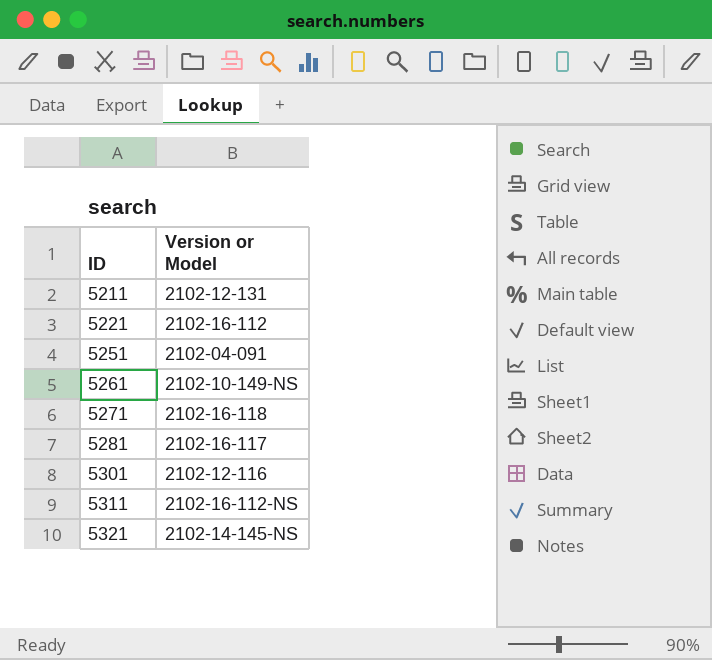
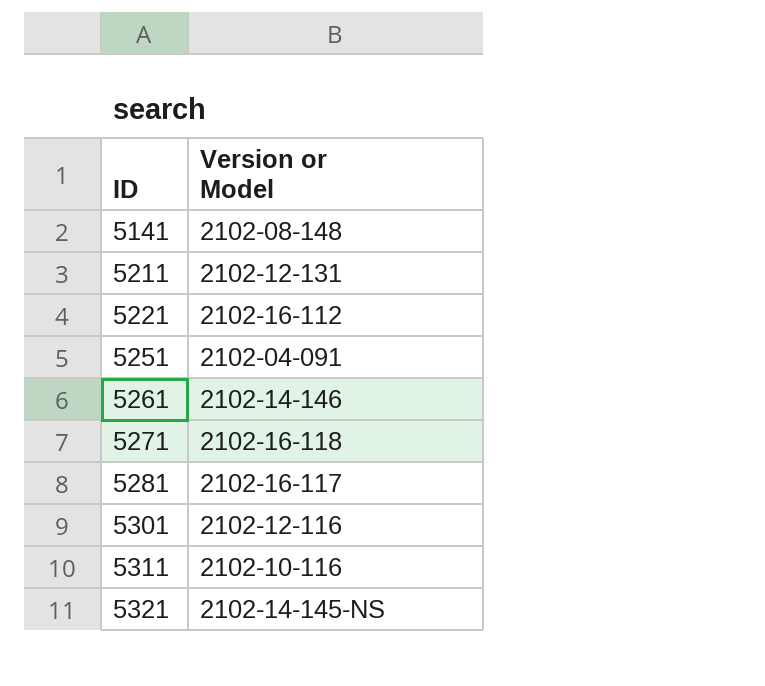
row 5141: none -> 2102-08-148
5261 | Version or Model: 2102-10-149-NS -> 2102-14-146
5311 | Version or Model: 2102-16-112-NS -> 2102-10-116

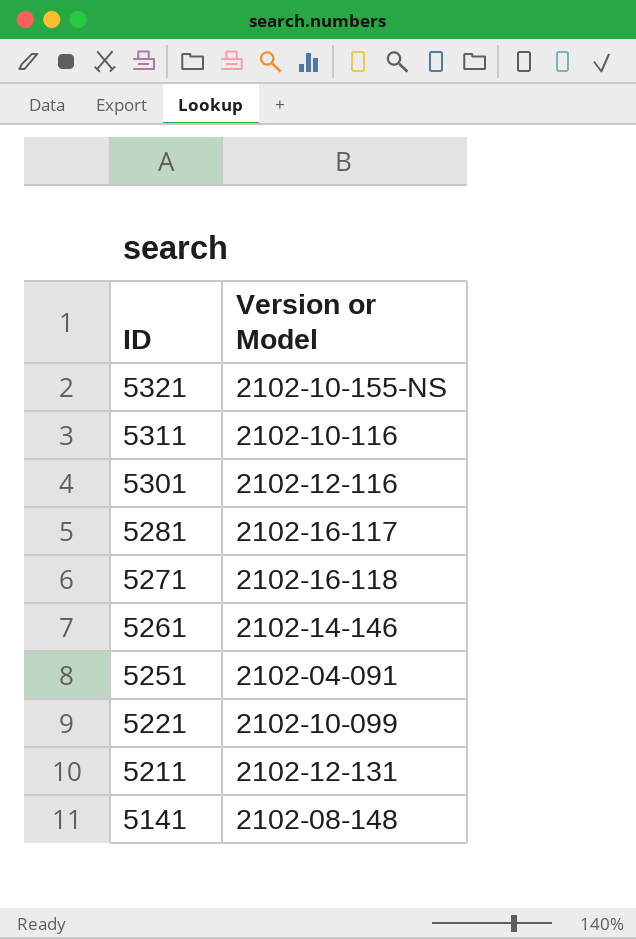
row order: ID ascending -> ID descending
5321 | Version or Model: 2102-14-145-NS -> 2102-10-155-NS
5221 | Version or Model: 2102-16-112 -> 2102-10-099

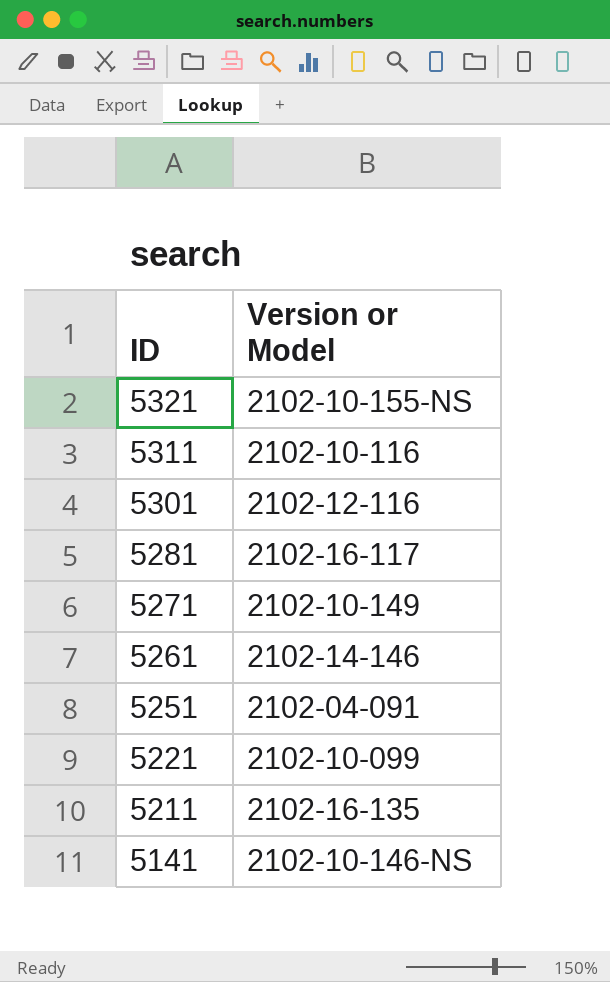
5271 | Version or Model: 2102-16-118 -> 2102-10-149
5211 | Version or Model: 2102-12-131 -> 2102-16-135
5141 | Version or Model: 2102-08-148 -> 2102-10-146-NS

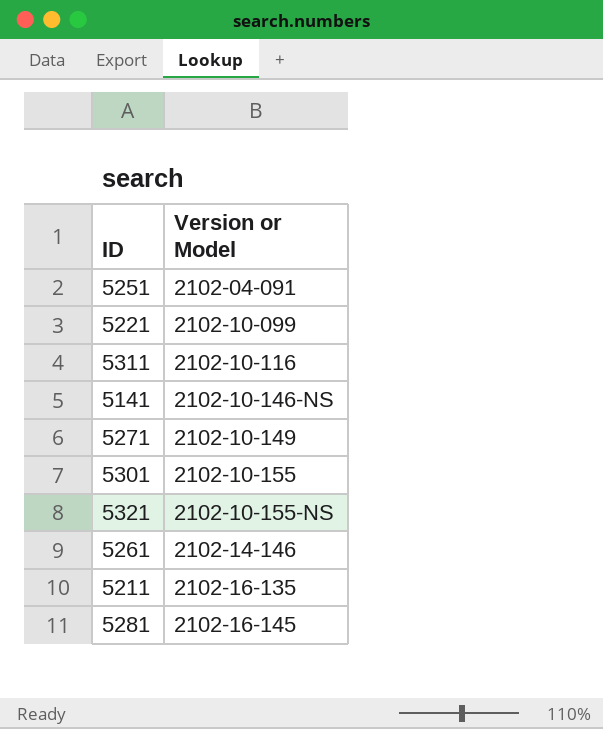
row order: ID descending -> Version or Model ascending
5301 | Version or Model: 2102-12-116 -> 2102-10-155
5281 | Version or Model: 2102-16-117 -> 2102-16-145

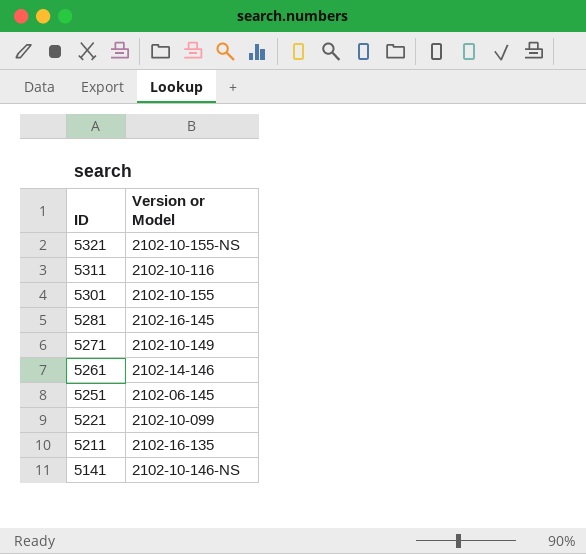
row order: Version or Model ascending -> ID descending
5251 | Version or Model: 2102-04-091 -> 2102-06-145

